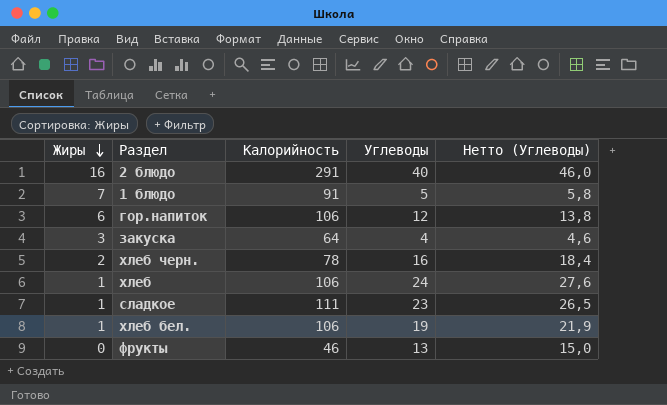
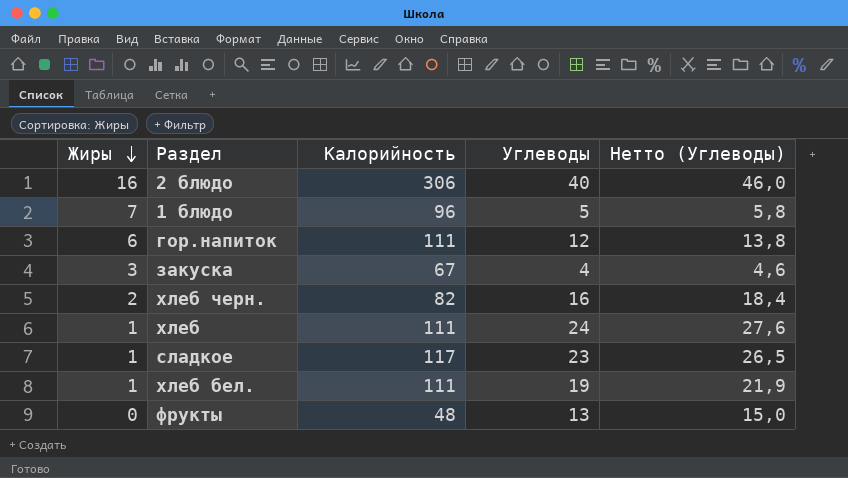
2 блюдо | Калорийность: 291 -> 306
1 блюдо | Калорийность: 91 -> 96
гор.напиток | Калорийность: 106 -> 111
закуска | Калорийность: 64 -> 67
хлеб черн. | Калорийность: 78 -> 82
хлеб | Калорийность: 106 -> 111
сладкое | Калорийность: 111 -> 117
хлеб бел. | Калорийность: 106 -> 111
фрукты | Калорийность: 46 -> 48

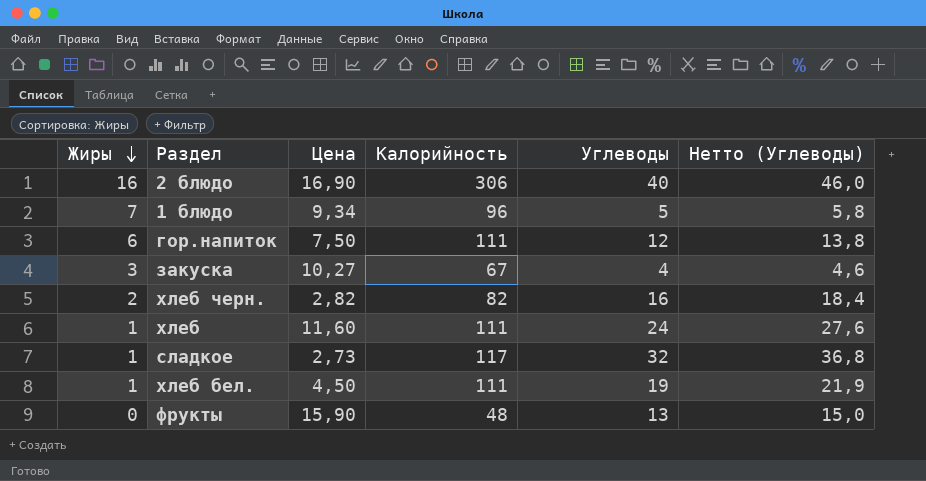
column Цена | position: none -> 3
сладкое | Углеводы: 23 -> 32
сладкое | Нетто (Углеводы): 26,5 -> 36,8

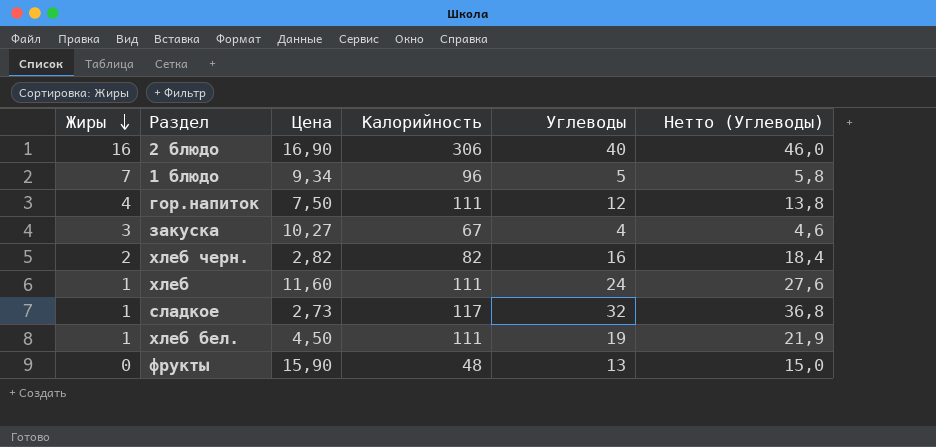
гор.напиток | Жиры: 6 -> 4

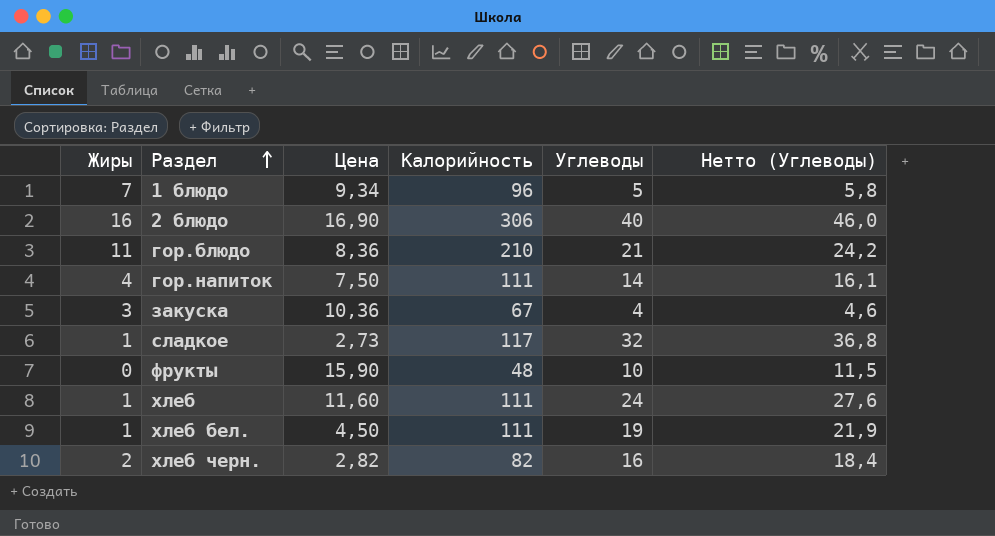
row order: Жиры descending -> Раздел ascending
row гор.блюдо: none -> 11 | 8,36 | 210 | 21 | 24,2
гор.напиток | Углеводы: 12 -> 14
гор.напиток | Нетто (Углеводы): 13,8 -> 16,1
закуска | Цена: 10,27 -> 10,36
фрукты | Углеводы: 13 -> 10
фрукты | Нетто (Углеводы): 15,0 -> 11,5

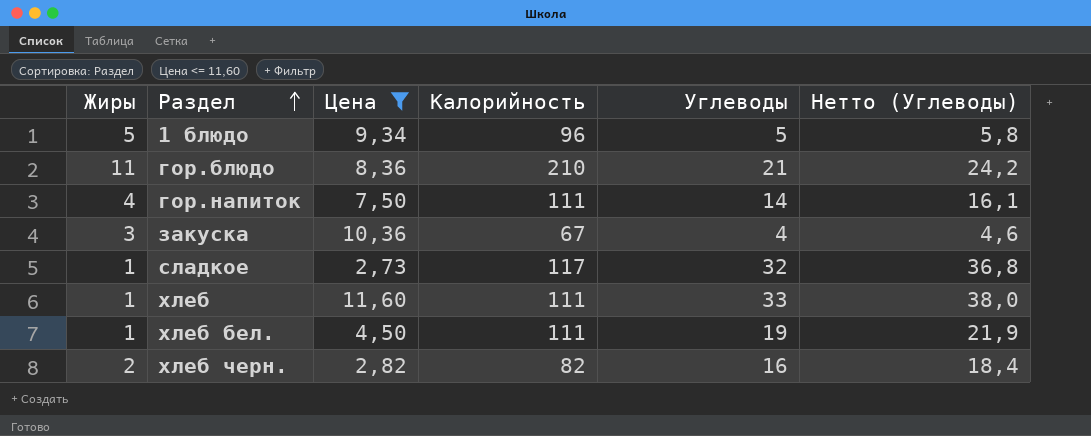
filter: none -> Цена <= 11,60
1 блюдо | Жиры: 7 -> 5
хлеб | Углеводы: 24 -> 33
хлеб | Нетто (Углеводы): 27,6 -> 38,0

